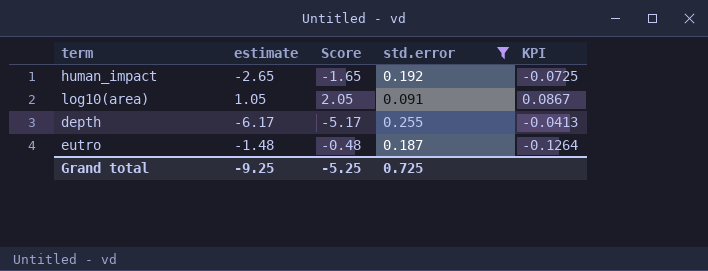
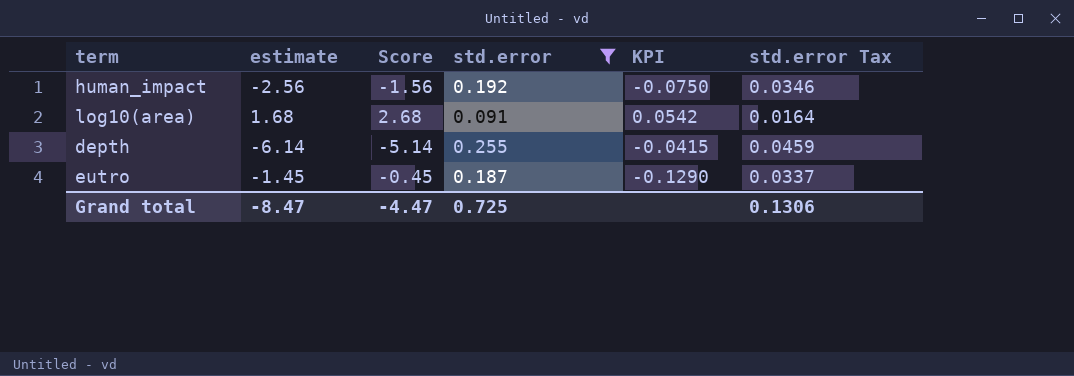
column std.error Tax | formula: none -> [std.error] * 0.18
human_impact | estimate: -2.65 -> -2.56
human_impact | Score: -1.65 -> -1.56
human_impact | KPI: -0.0725 -> -0.0750
log10(area) | estimate: 1.05 -> 1.68
log10(area) | Score: 2.05 -> 2.68
log10(area) | KPI: 0.0867 -> 0.0542
depth | estimate: -6.17 -> -6.14
depth | Score: -5.17 -> -5.14
depth | KPI: -0.0413 -> -0.0415
eutro | estimate: -1.48 -> -1.45
eutro | Score: -0.48 -> -0.45
eutro | KPI: -0.1264 -> -0.1290
Grand total | estimate: -9.25 -> -8.47
Grand total | Score: -5.25 -> -4.47

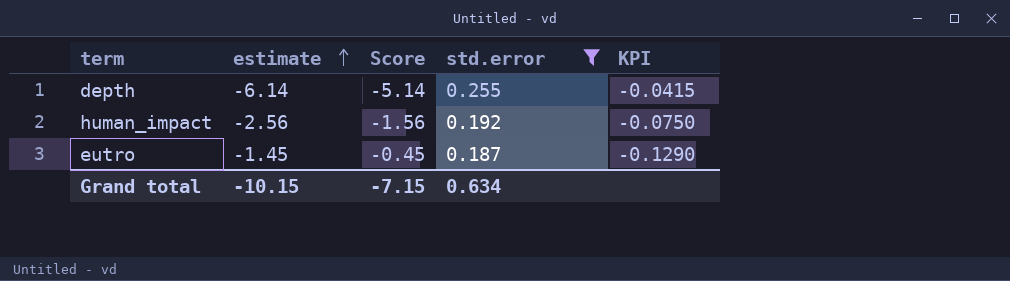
row order: none -> estimate ascending
column std.error Tax | formula: [std.error] * 0.18 -> none
row log10(area): 1.68 | 2.68 | 0.091 | 0.0542 | 0.0164 -> none
Grand total | estimate: -8.47 -> -10.15
Grand total | Score: -4.47 -> -7.15
Grand total | std.error: 0.725 -> 0.634

